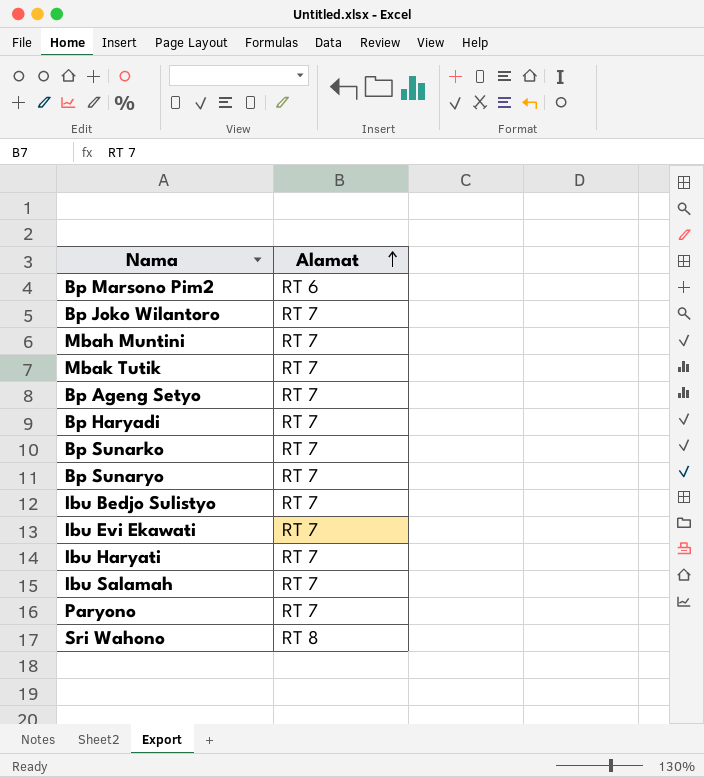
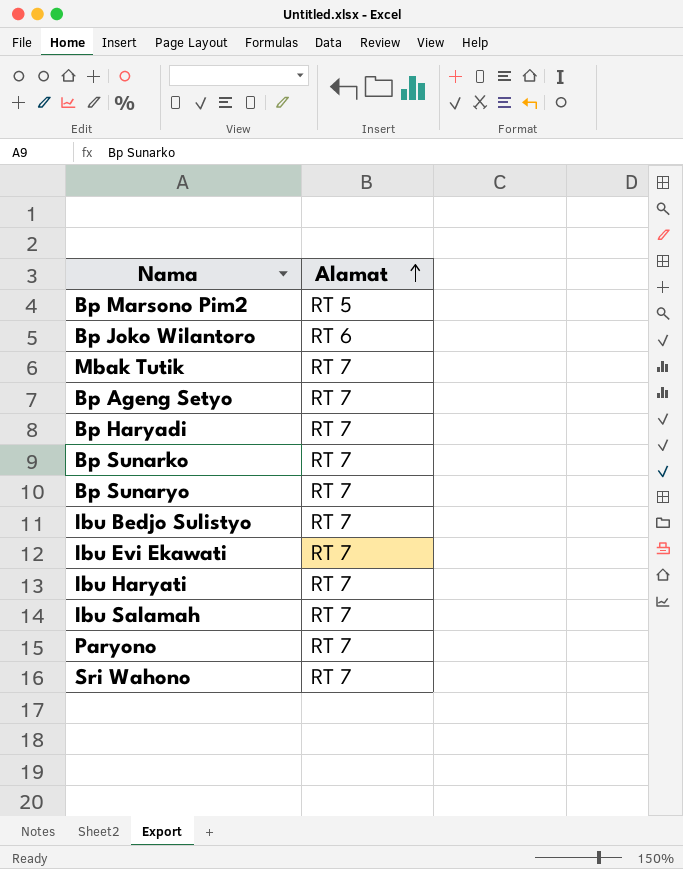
row Mbah Muntini: RT 7 -> none
Bp Marsono Pim2 | Alamat: RT 6 -> RT 5
Bp Joko Wilantoro | Alamat: RT 7 -> RT 6
Sri Wahono | Alamat: RT 8 -> RT 7

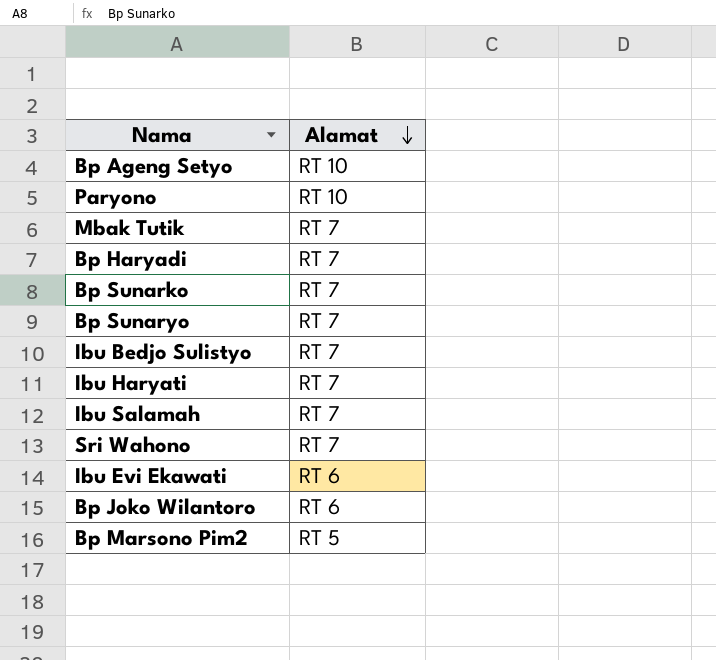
row order: Alamat ascending -> Alamat descending
Bp Ageng Setyo | Alamat: RT 7 -> RT 10
Paryono | Alamat: RT 7 -> RT 10
Ibu Evi Ekawati | Alamat: RT 7 -> RT 6

